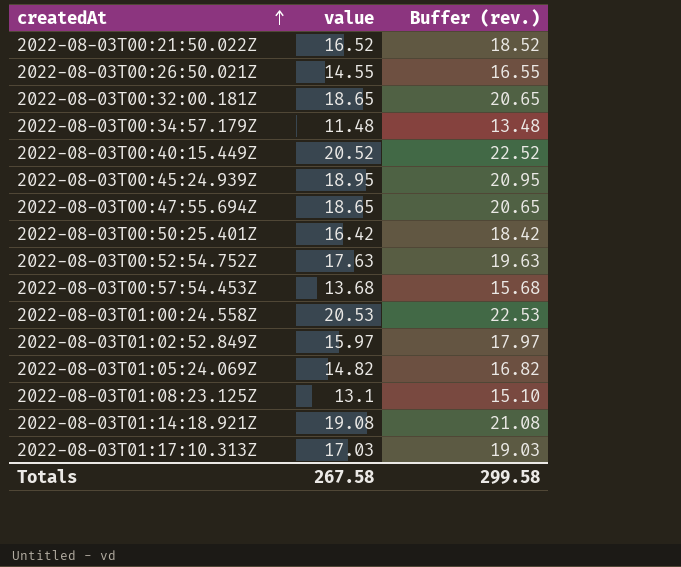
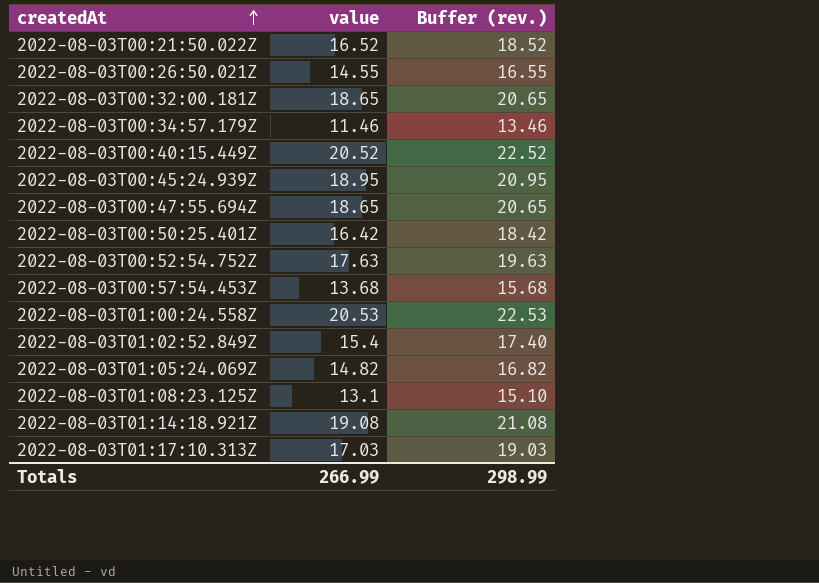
2022-08-03T00:34:57.179Z | value: 11.48 -> 11.46
2022-08-03T00:34:57.179Z | Buffer (rev.): 13.48 -> 13.46
2022-08-03T01:02:52.849Z | value: 15.97 -> 15.4
2022-08-03T01:02:52.849Z | Buffer (rev.): 17.97 -> 17.40
Totals | value: 267.58 -> 266.99
Totals | Buffer (rev.): 299.58 -> 298.99

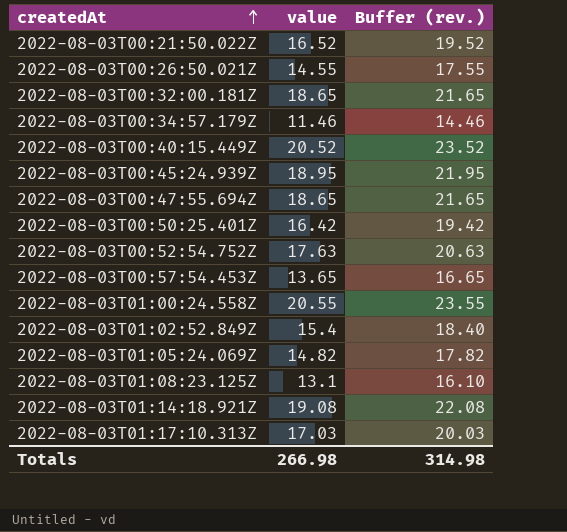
column Buffer (rev.) | formula: [value] + 2 -> [value] + 3
2022-08-03T00:57:54.453Z | value: 13.68 -> 13.65
2022-08-03T01:00:24.558Z | value: 20.53 -> 20.55
Totals | value: 266.99 -> 266.98
Totals | Buffer (rev.): 298.99 -> 314.98

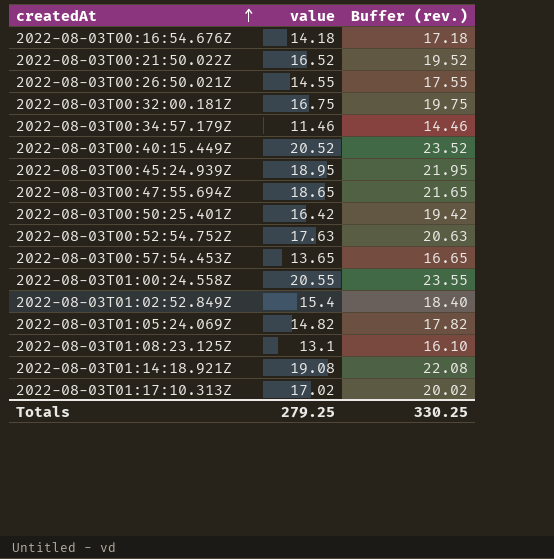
row 2022-08-03T00:16:54.676Z: none -> 14.18 | 17.18
2022-08-03T00:32:00.181Z | value: 18.65 -> 16.75
2022-08-03T00:32:00.181Z | Buffer (rev.): 21.65 -> 19.75
2022-08-03T01:17:10.313Z | value: 17.03 -> 17.02
2022-08-03T01:17:10.313Z | Buffer (rev.): 20.03 -> 20.02
Totals | value: 266.98 -> 279.25
Totals | Buffer (rev.): 314.98 -> 330.25

